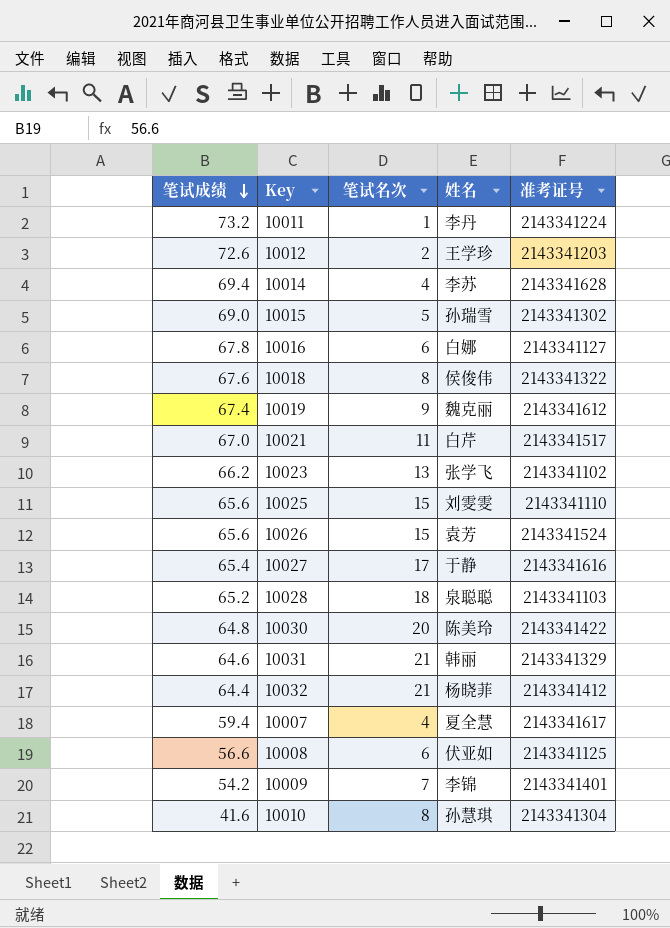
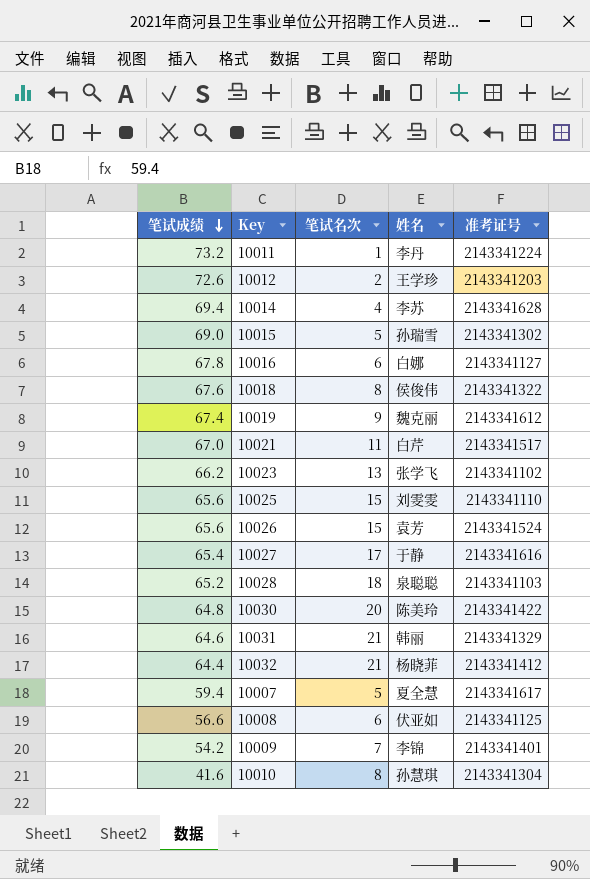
10007 | 笔试名次: 4 -> 5

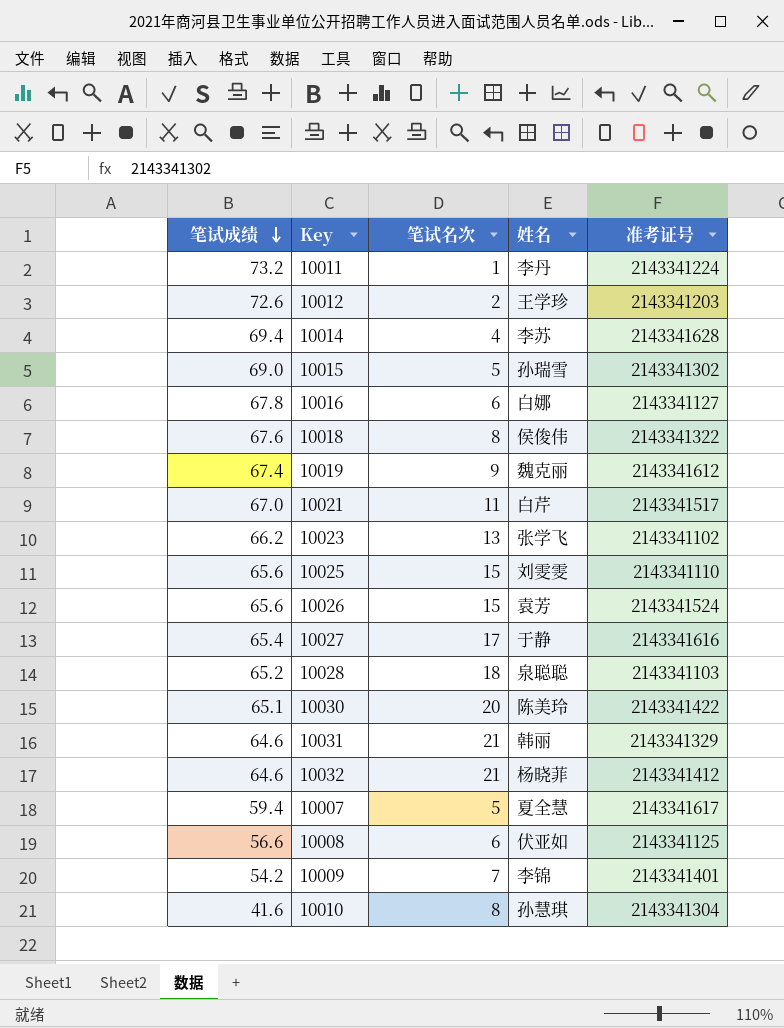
10030 | 笔试成绩: 64.8 -> 65.1
10032 | 笔试成绩: 64.4 -> 64.6

